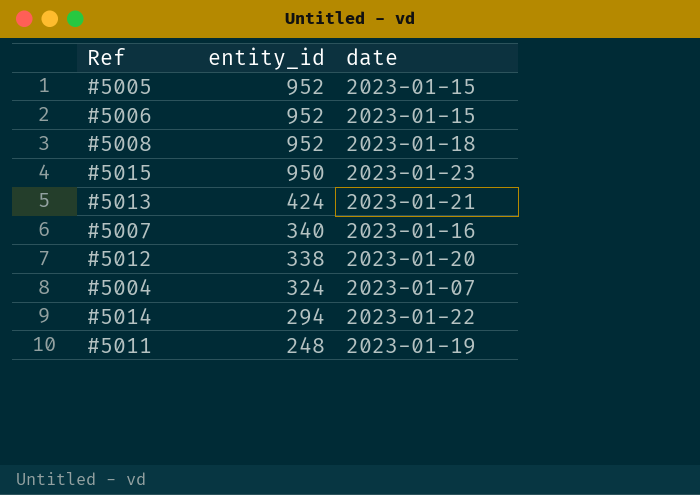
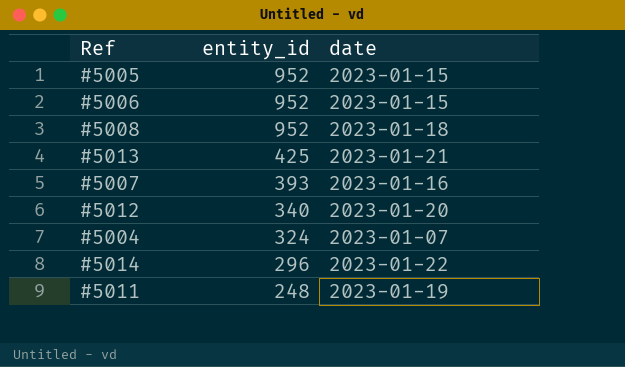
row #5015: 950 | 2023-01-23 -> none
#5013 | entity_id: 424 -> 425
#5007 | entity_id: 340 -> 393
#5012 | entity_id: 338 -> 340
#5014 | entity_id: 294 -> 296

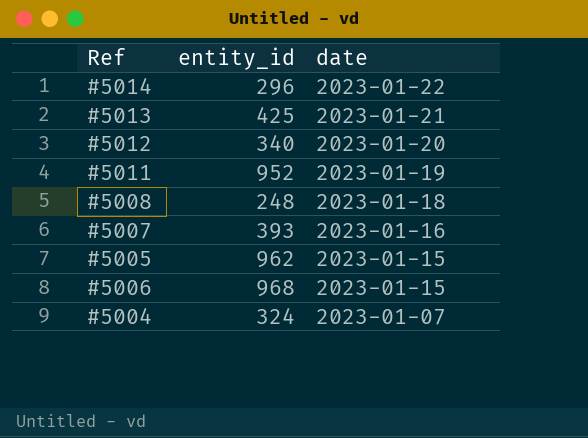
row order: entity_id descending -> date descending
#5011 | entity_id: 248 -> 952
#5008 | entity_id: 952 -> 248
#5005 | entity_id: 952 -> 962
#5006 | entity_id: 952 -> 968

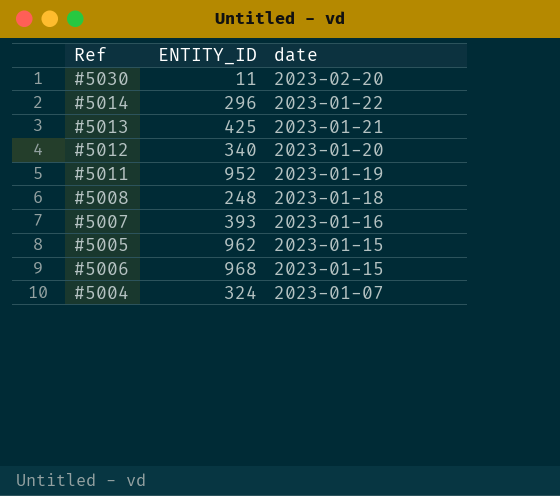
column name: entity_id -> ENTITY_ID
row #5030: none -> 11 | 2023-02-20

